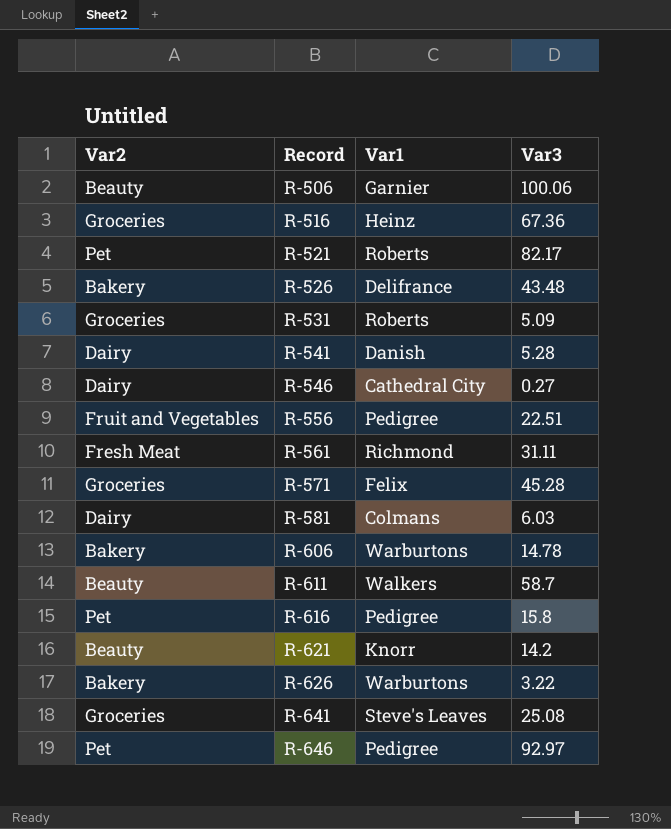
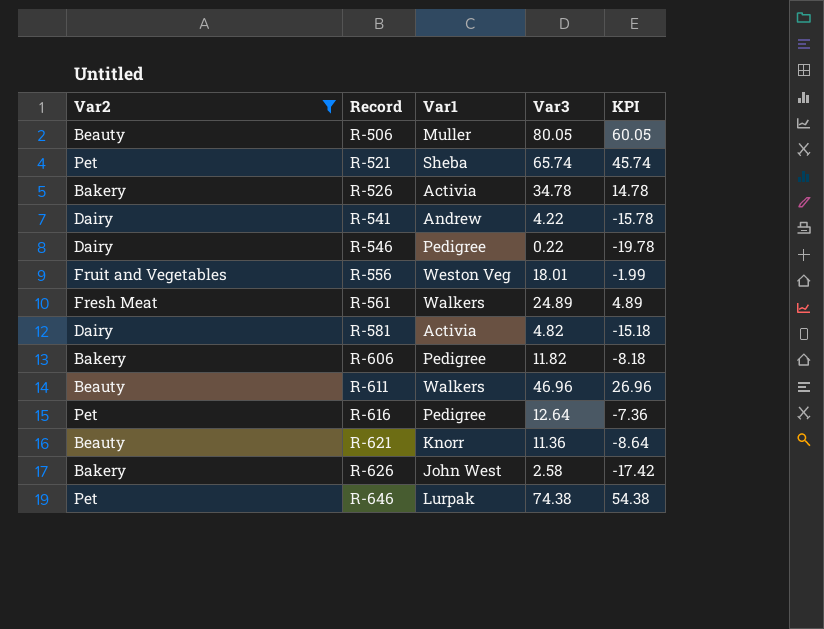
filter: none -> Var2 != Groceries
column KPI | formula: none -> [Var3] - 20
R-506 | Var1: Garnier -> Muller
R-506 | Var3: 100.06 -> 80.05
R-521 | Var1: Roberts -> Sheba
R-521 | Var3: 82.17 -> 65.74
R-526 | Var1: Delifrance -> Activia
R-526 | Var3: 43.48 -> 34.78
R-541 | Var1: Danish -> Andrew
R-541 | Var3: 5.28 -> 4.22
R-546 | Var1: Cathedral City -> Pedigree
R-546 | Var3: 0.27 -> 0.22
R-556 | Var1: Pedigree -> Weston Veg
R-556 | Var3: 22.51 -> 18.01
R-561 | Var1: Richmond -> Walkers
R-561 | Var3: 31.11 -> 24.89
R-581 | Var1: Colmans -> Activia
R-581 | Var3: 6.03 -> 4.82
R-606 | Var1: Warburtons -> Pedigree
R-606 | Var3: 14.78 -> 11.82
R-611 | Var3: 58.7 -> 46.96
R-616 | Var3: 15.8 -> 12.64
R-621 | Var3: 14.2 -> 11.36
R-626 | Var1: Warburtons -> John West
R-626 | Var3: 3.22 -> 2.58
R-646 | Var1: Pedigree -> Lurpak
R-646 | Var3: 92.97 -> 74.38

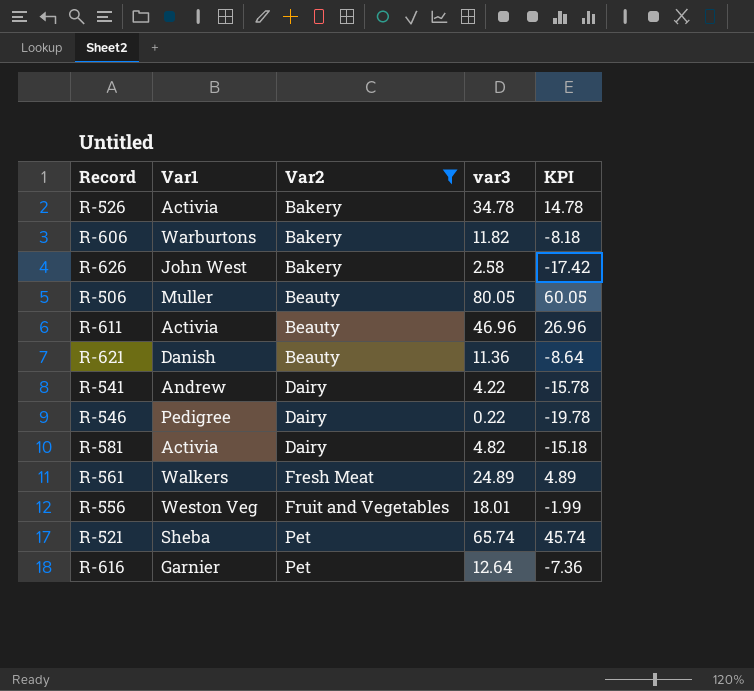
row order: Record ascending -> Var2 ascending
column Var2 | position: 1 -> 3
column name: Var3 -> var3
row R-646: Pet | Lurpak | 74.38 | 54.38 -> none
R-606 | Var1: Pedigree -> Warburtons
R-611 | Var1: Walkers -> Activia
R-621 | Var1: Knorr -> Danish
R-616 | Var1: Pedigree -> Garnier

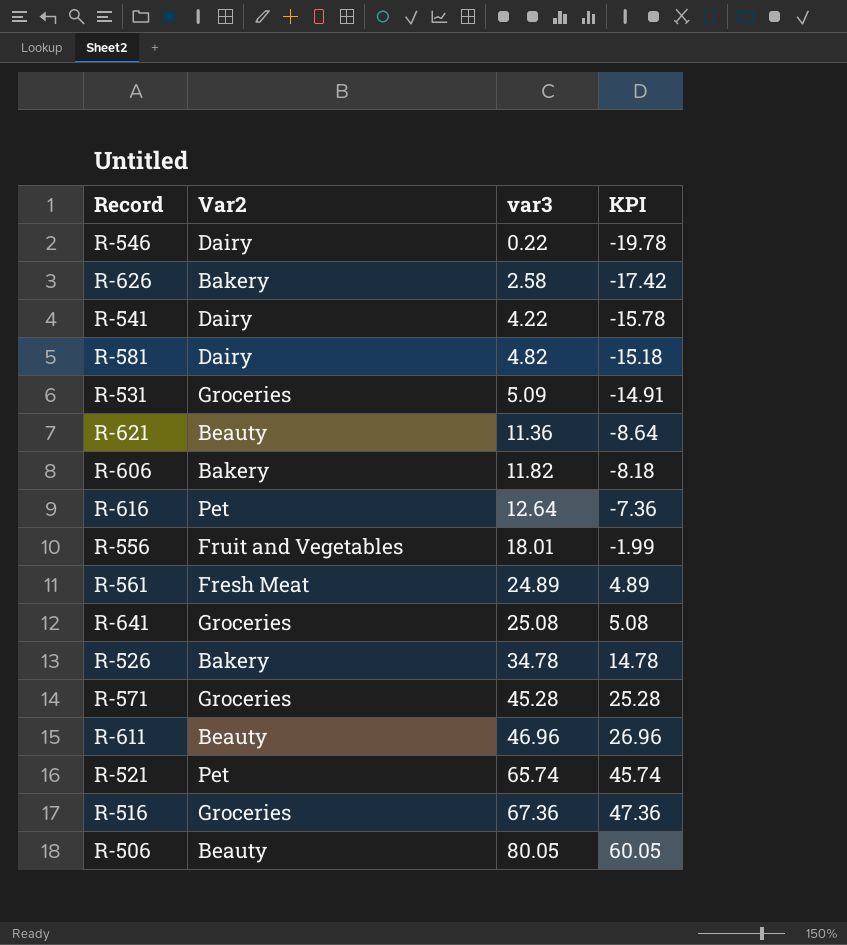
filter: Var2 != Groceries -> none
row order: Var2 ascending -> var3 ascending
column Var1 | position: 2 -> none

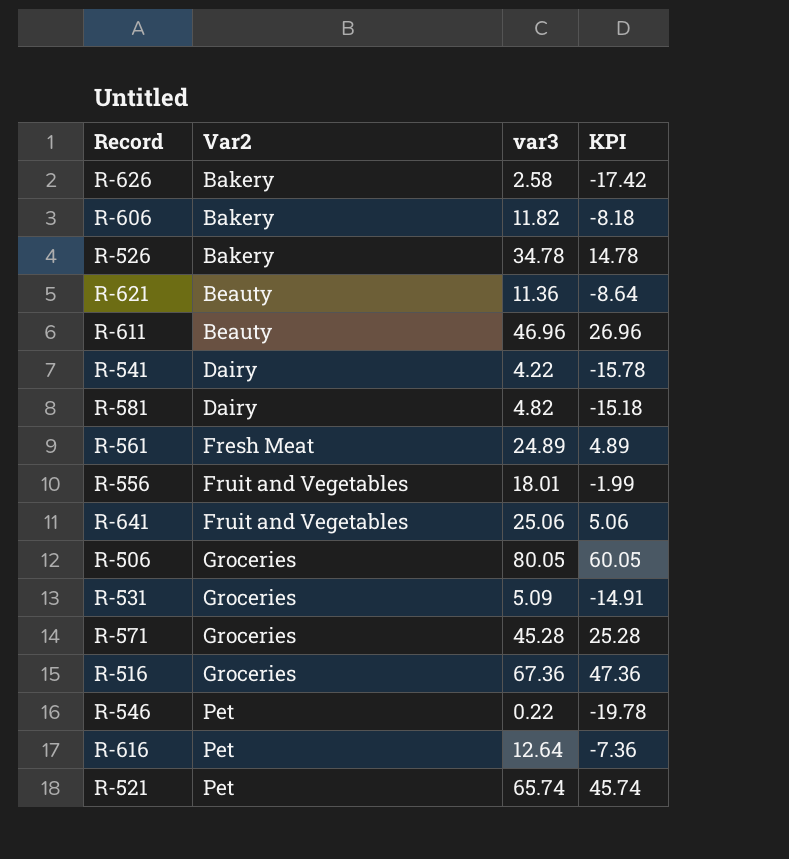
row order: var3 ascending -> Var2 ascending
R-641 | Var2: Groceries -> Fruit and Vegetables
R-641 | var3: 25.08 -> 25.06
R-641 | KPI: 5.08 -> 5.06
R-506 | Var2: Beauty -> Groceries
R-546 | Var2: Dairy -> Pet

